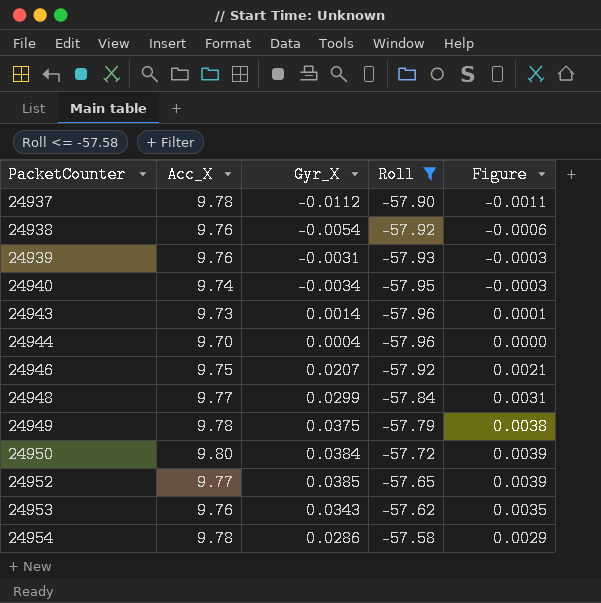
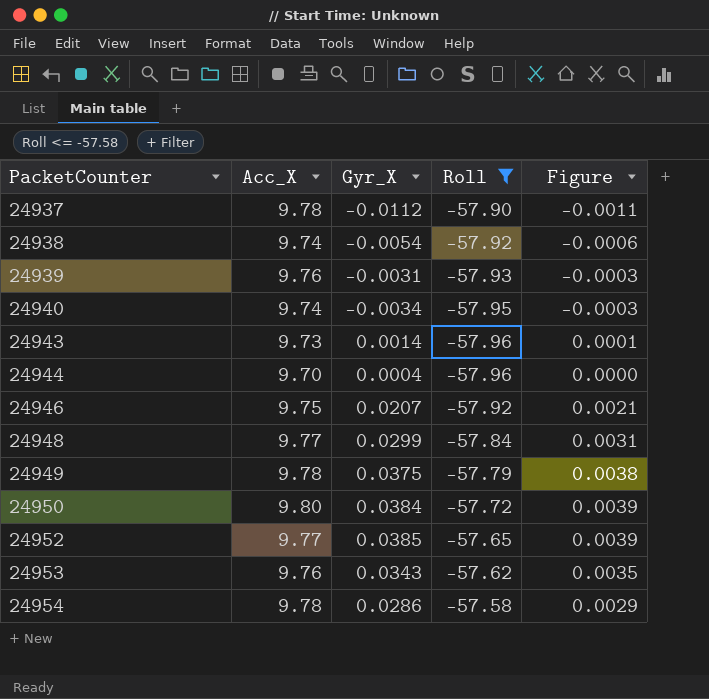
24938 | Acc_X: 9.76 -> 9.74

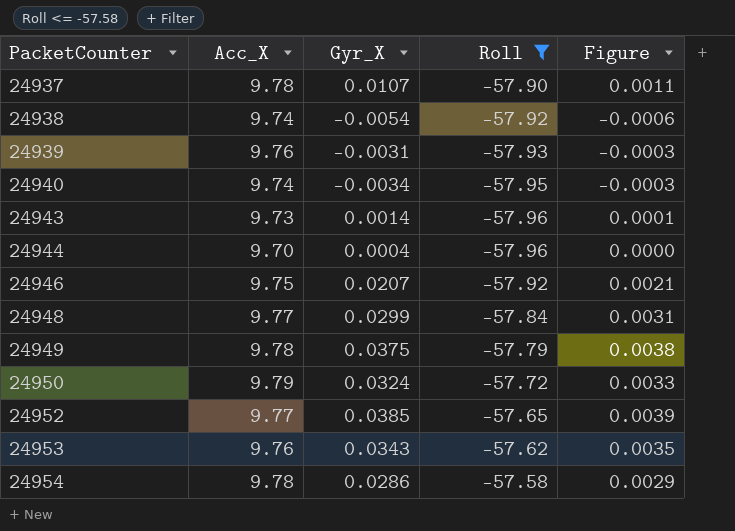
24937 | Gyr_X: -0.0112 -> 0.0107
24937 | Figure: -0.0011 -> 0.0011
24950 | Acc_X: 9.80 -> 9.79
24950 | Gyr_X: 0.0384 -> 0.0324
24950 | Figure: 0.0039 -> 0.0033

